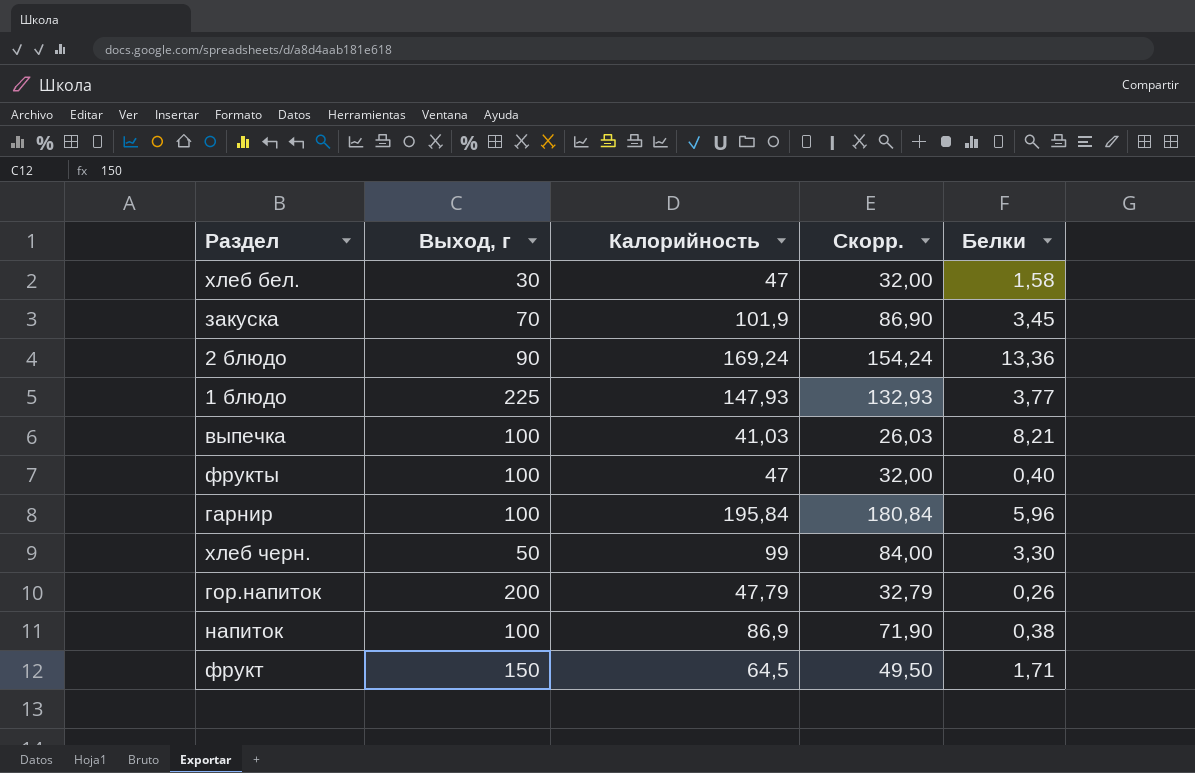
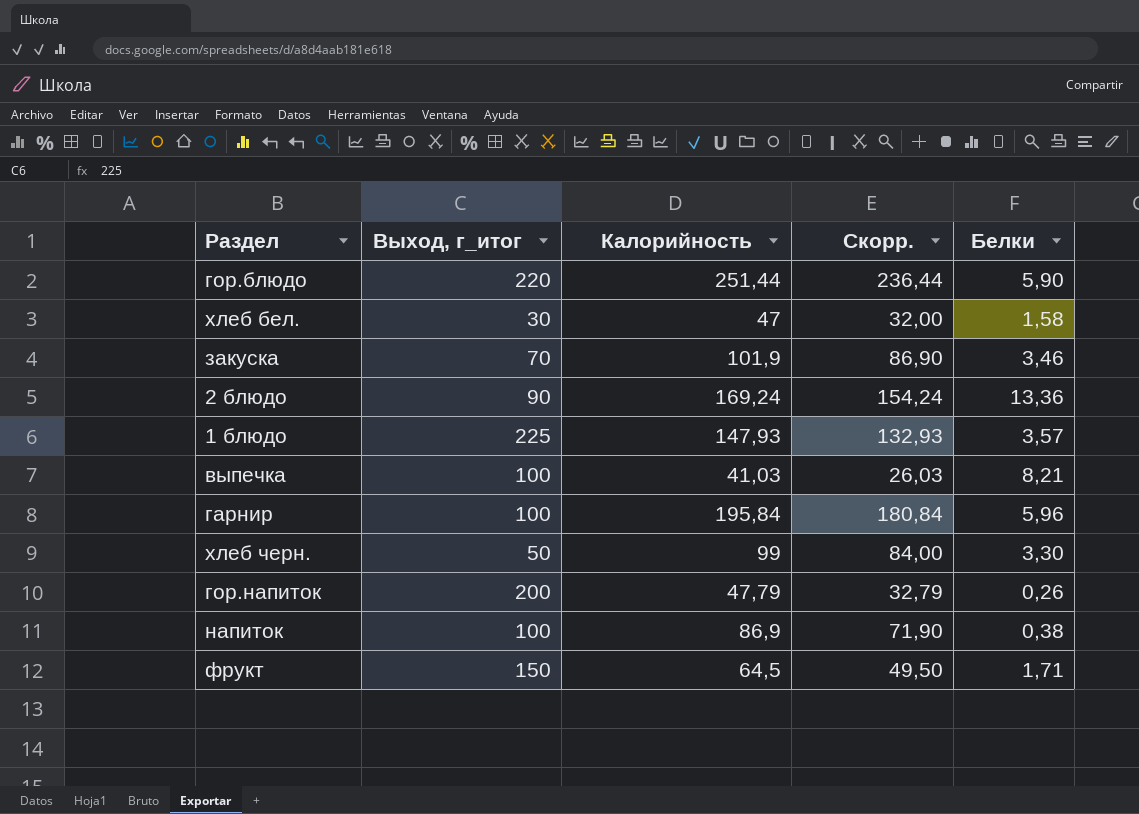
column name: Выход, г -> Выход, г_итог
row фрукты: 100 | 47 | 32,00 | 0,40 -> none
row гор.блюдо: none -> 220 | 251,44 | 236,44 | 5,90
закуска | Белки: 3,45 -> 3,46
1 блюдо | Белки: 3,77 -> 3,57

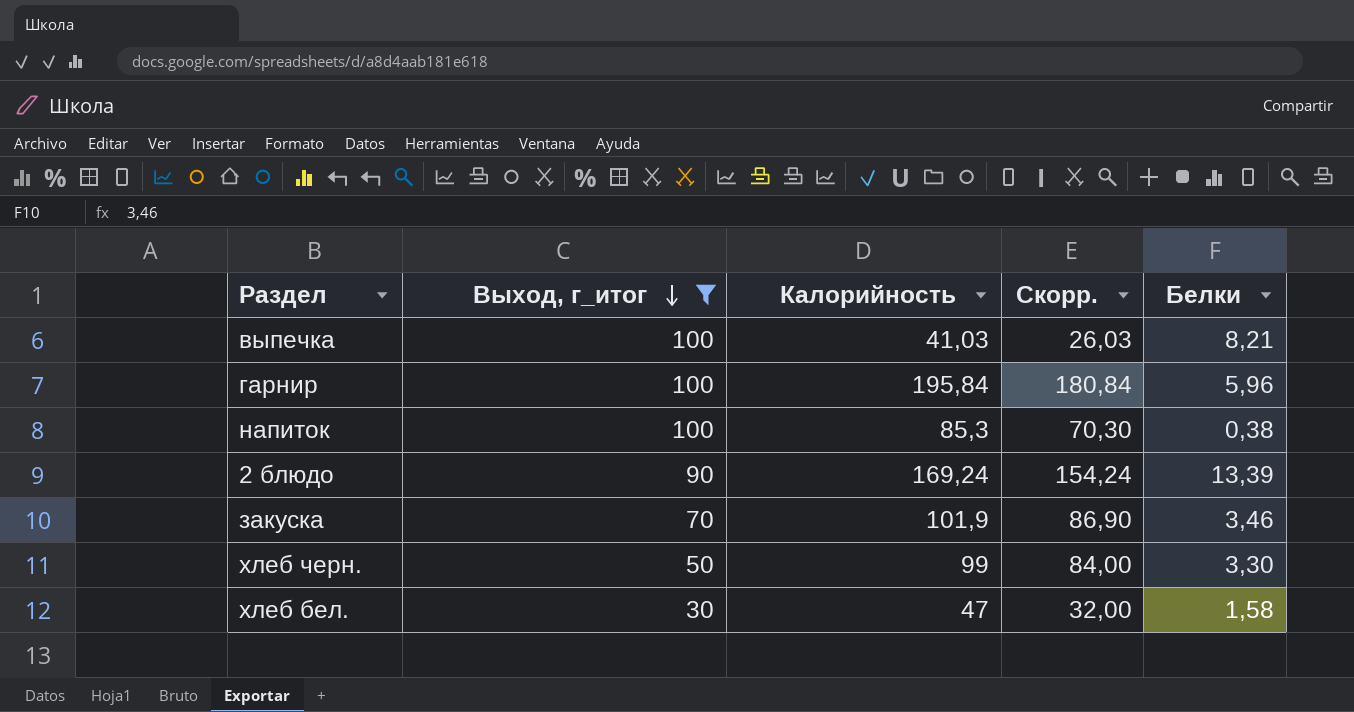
filter: none -> Выход, г_итог <= 100
row order: none -> Выход, г_итог descending
напиток | Калорийность: 86,9 -> 85,3
напиток | Скорр.: 71,90 -> 70,30
2 блюдо | Белки: 13,36 -> 13,39

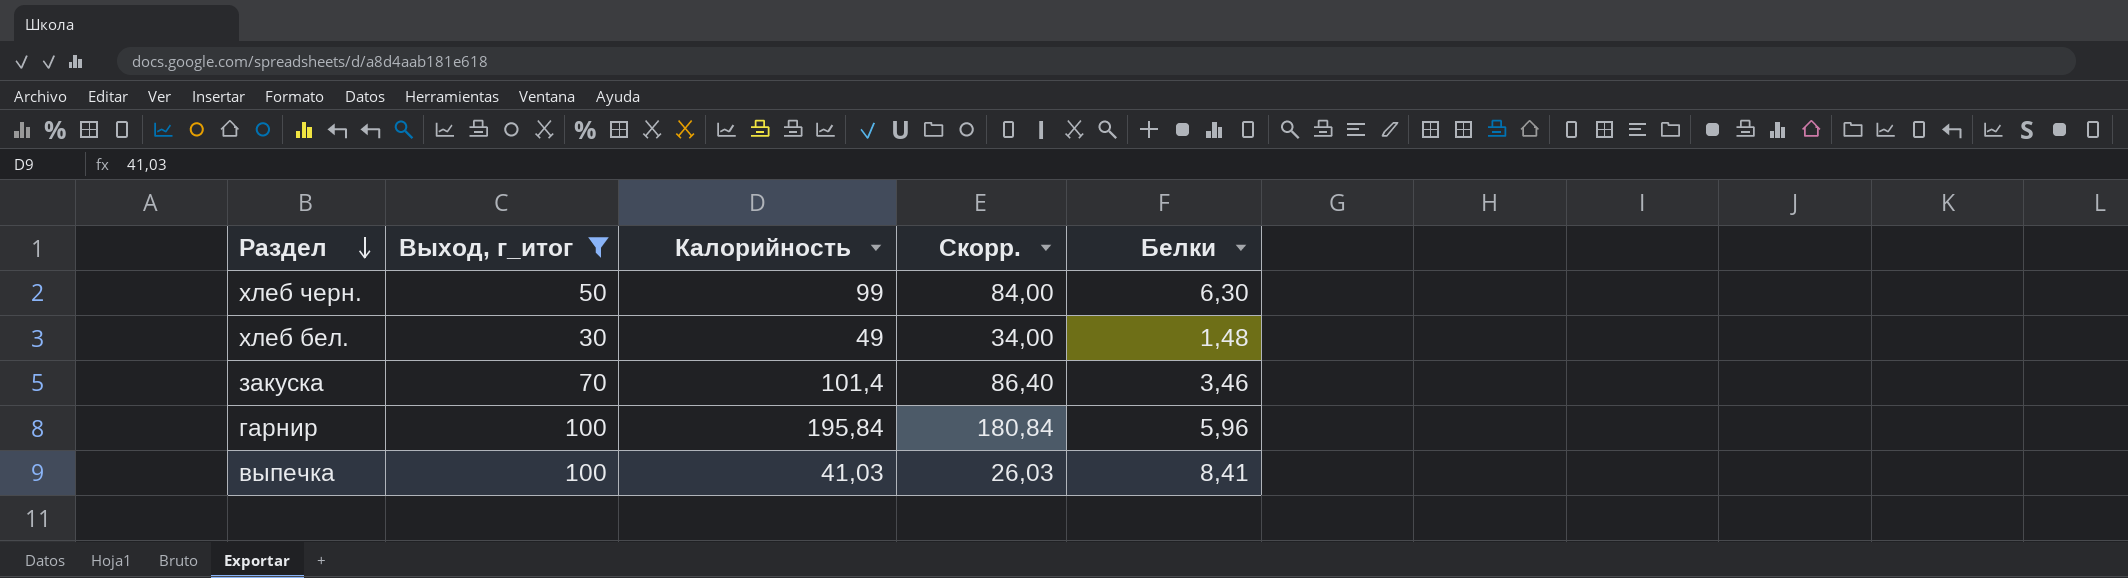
row order: Выход, г_итог descending -> Раздел descending
row напиток: 100 | 85,3 | 70,30 | 0,38 -> none
row 2 блюдо: 90 | 169,24 | 154,24 | 13,39 -> none
хлеб черн. | Белки: 3,30 -> 6,30
хлеб бел. | Калорийность: 47 -> 49
хлеб бел. | Скорр.: 32,00 -> 34,00
хлеб бел. | Белки: 1,58 -> 1,48
закуска | Калорийность: 101,9 -> 101,4
закуска | Скорр.: 86,90 -> 86,40
выпечка | Белки: 8,21 -> 8,41

